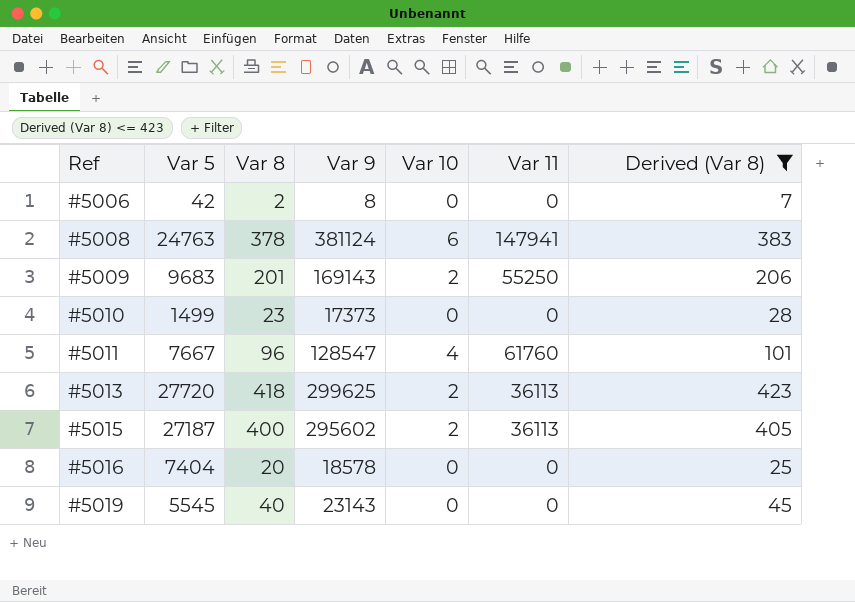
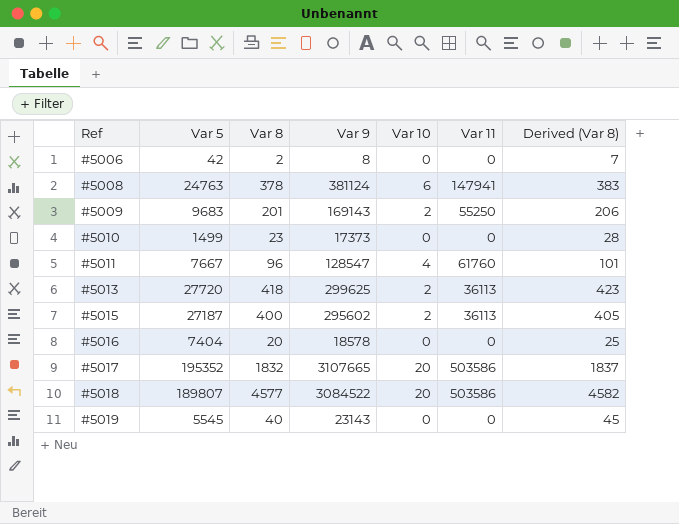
filter: Derived (Var 8) <= 423 -> none

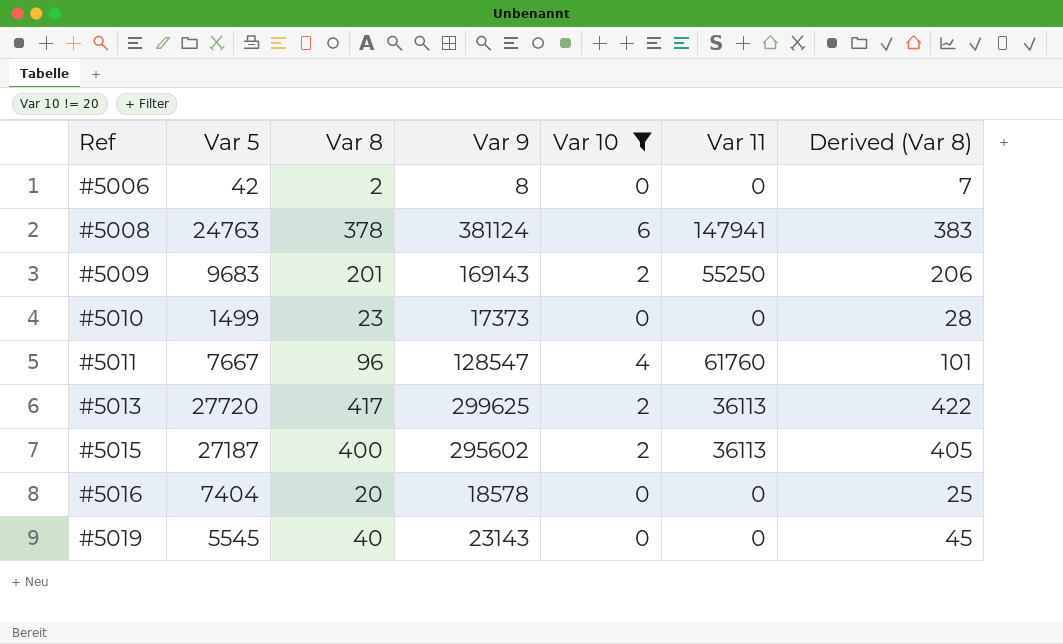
filter: none -> Var 10 != 20
#5013 | Var 8: 418 -> 417
#5013 | Derived (Var 8): 423 -> 422

